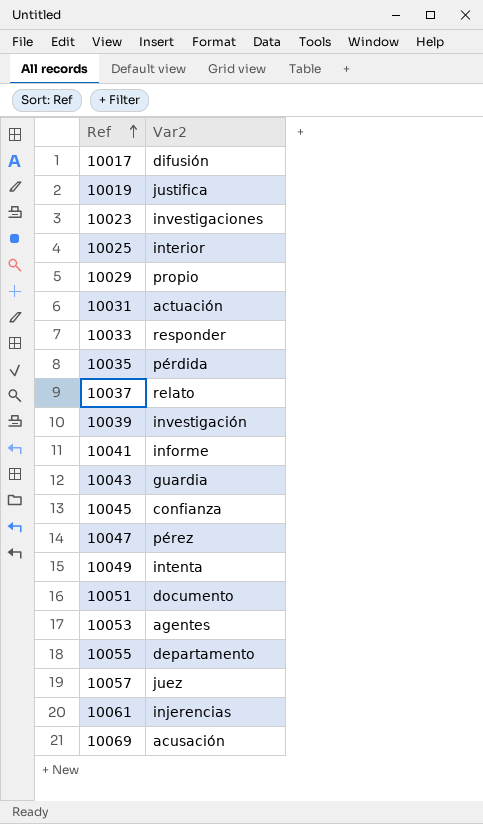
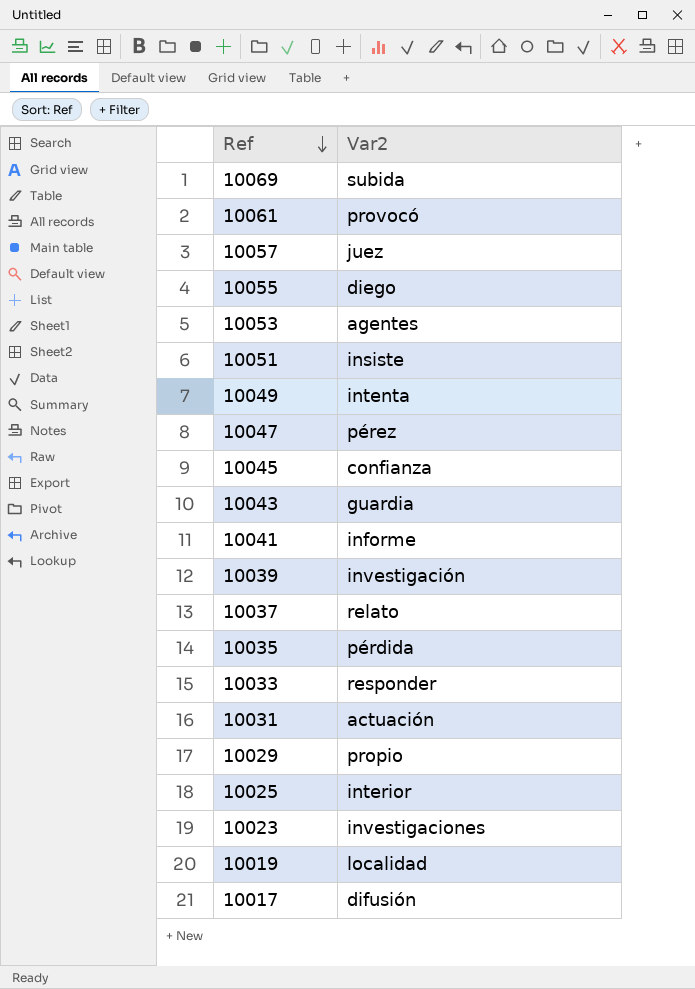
row order: Ref ascending -> Ref descending
10069 | Var2: acusación -> subida
10061 | Var2: injerencias -> provocó
10055 | Var2: departamento -> diego
10051 | Var2: documento -> insiste
10019 | Var2: justifica -> localidad

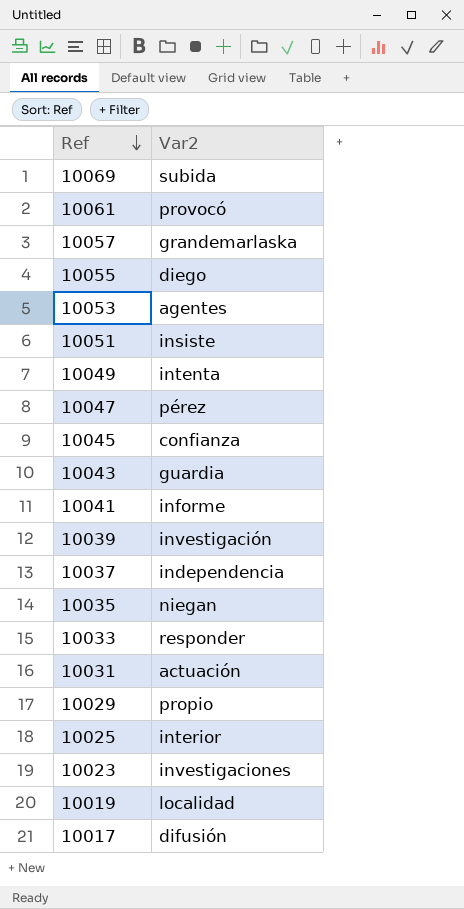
10057 | Var2: juez -> grandemarlaska
10037 | Var2: relato -> independencia
10035 | Var2: pérdida -> niegan

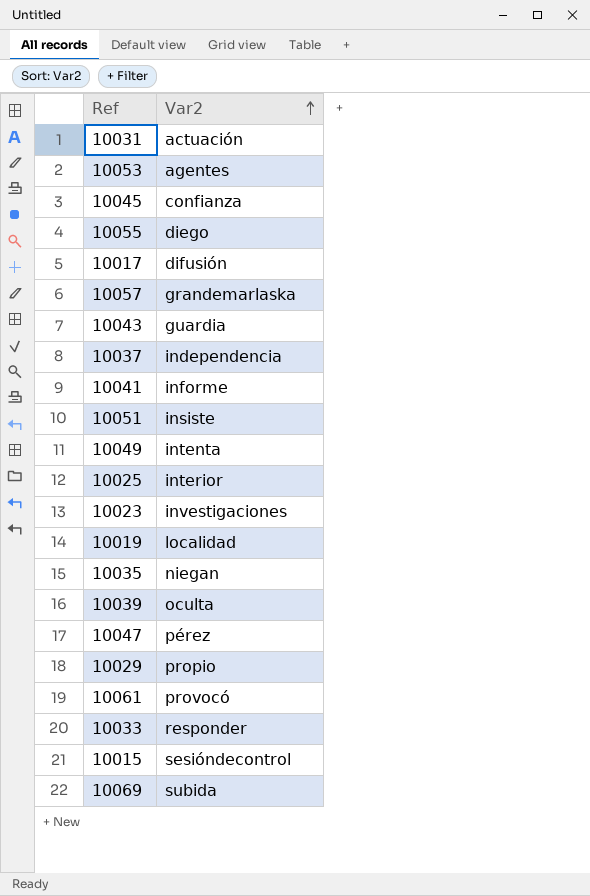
row order: Ref descending -> Var2 ascending
10039 | Var2: investigación -> oculta
row 10015: none -> sesióndecontrol

